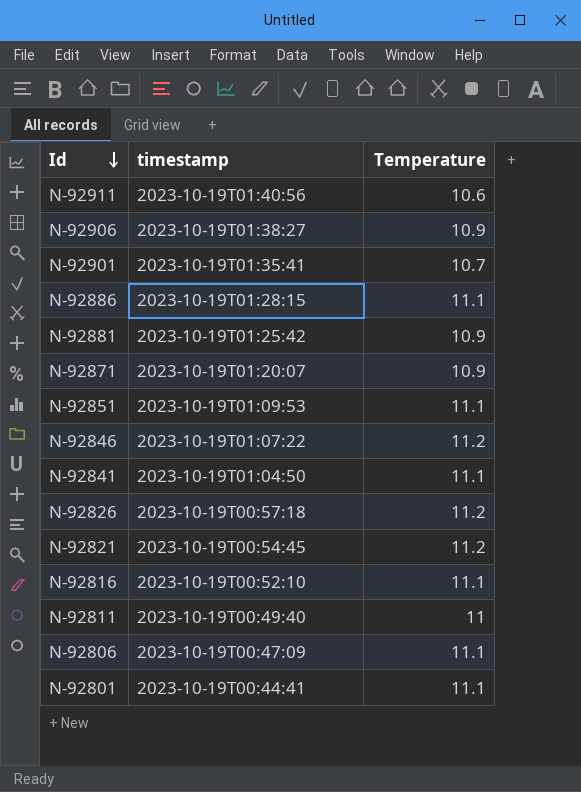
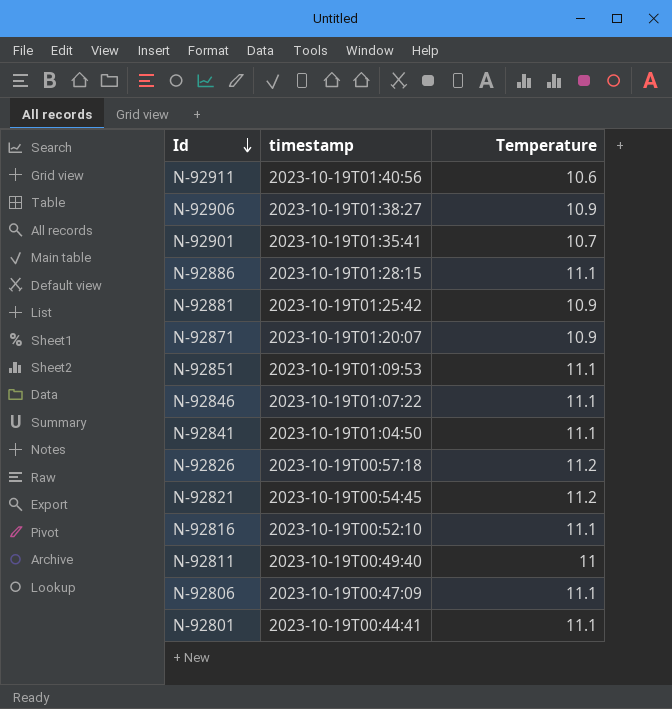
N-92846 | Temperature: 11.2 -> 11.1

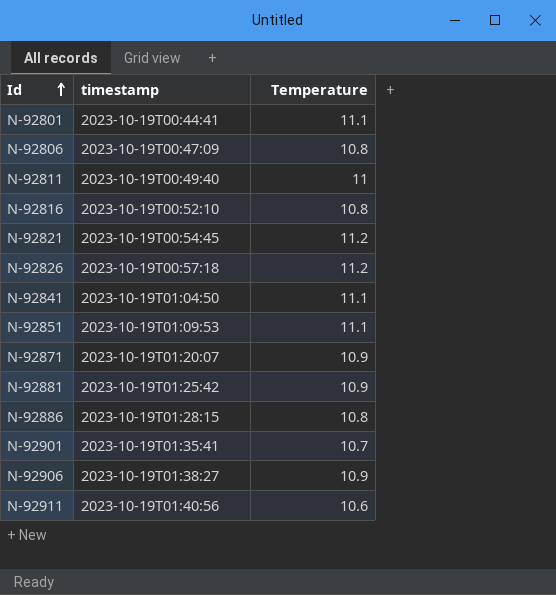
row order: Id descending -> Id ascending
row N-92846: 2023-10-19T01:07:22 | 11.1 -> none
N-92806 | Temperature: 11.1 -> 10.8
N-92816 | Temperature: 11.1 -> 10.8
N-92886 | Temperature: 11.1 -> 10.8

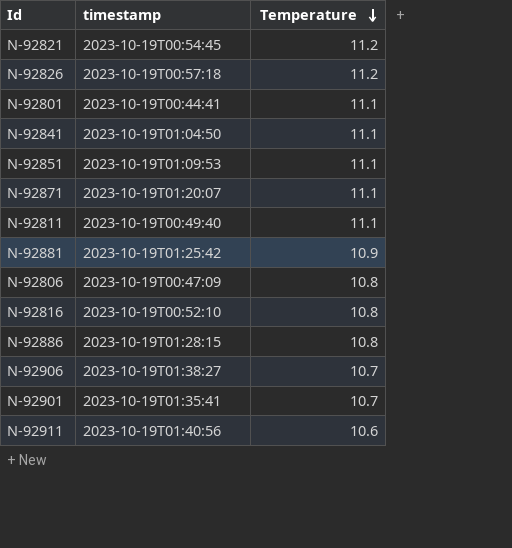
row order: Id ascending -> Temperature descending
N-92871 | Temperature: 10.9 -> 11.1
N-92811 | Temperature: 11 -> 11.1
N-92906 | Temperature: 10.9 -> 10.7

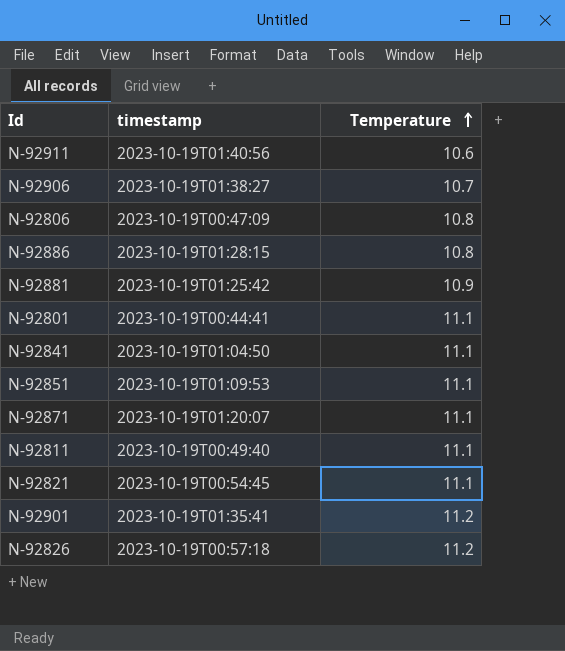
row order: Temperature descending -> Temperature ascending
row N-92816: 2023-10-19T00:52:10 | 10.8 -> none
N-92821 | Temperature: 11.2 -> 11.1
N-92901 | Temperature: 10.7 -> 11.2

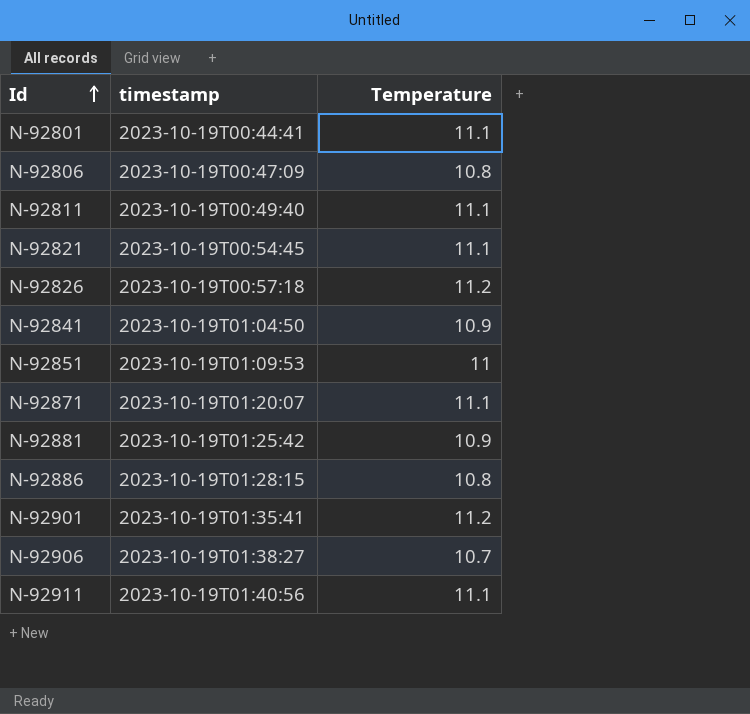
row order: Temperature ascending -> Id ascending
N-92841 | Temperature: 11.1 -> 10.9
N-92851 | Temperature: 11.1 -> 11
N-92911 | Temperature: 10.6 -> 11.1

